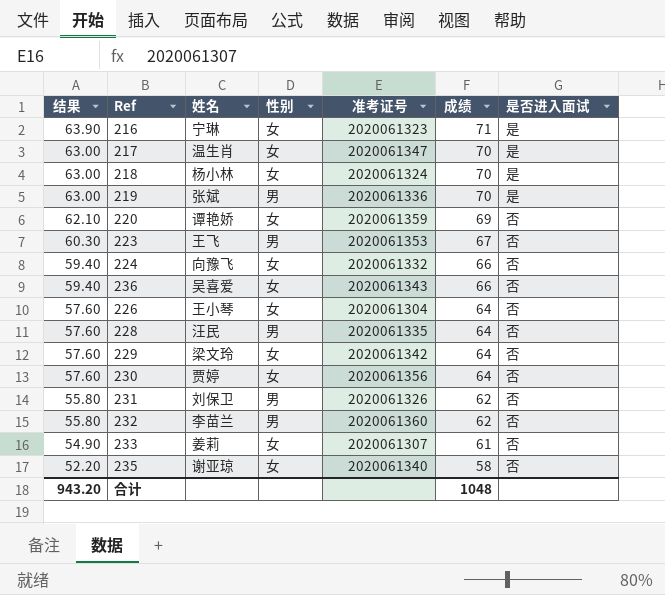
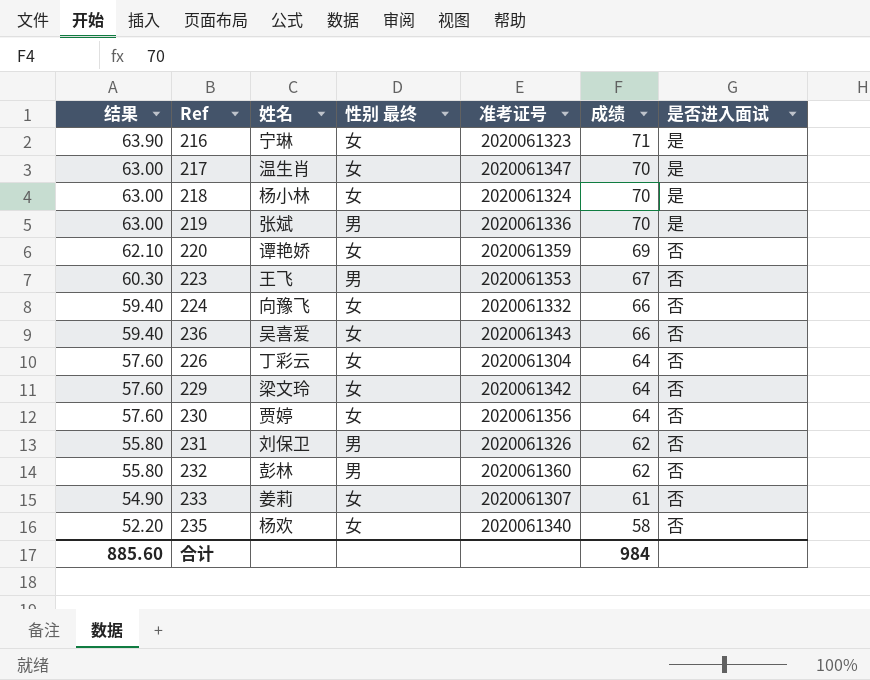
column name: 性别 -> 性别 最终
row 228: 57.60 | 汪民 | 男 | 2020061335 | 64 | 否 -> none
226 | 姓名: 王小琴 -> 丁彩云
232 | 姓名: 李苗兰 -> 彭林
235 | 姓名: 谢亚琼 -> 杨欢
合计 | 结果: 943.20 -> 885.60
合计 | 成绩: 1048 -> 984

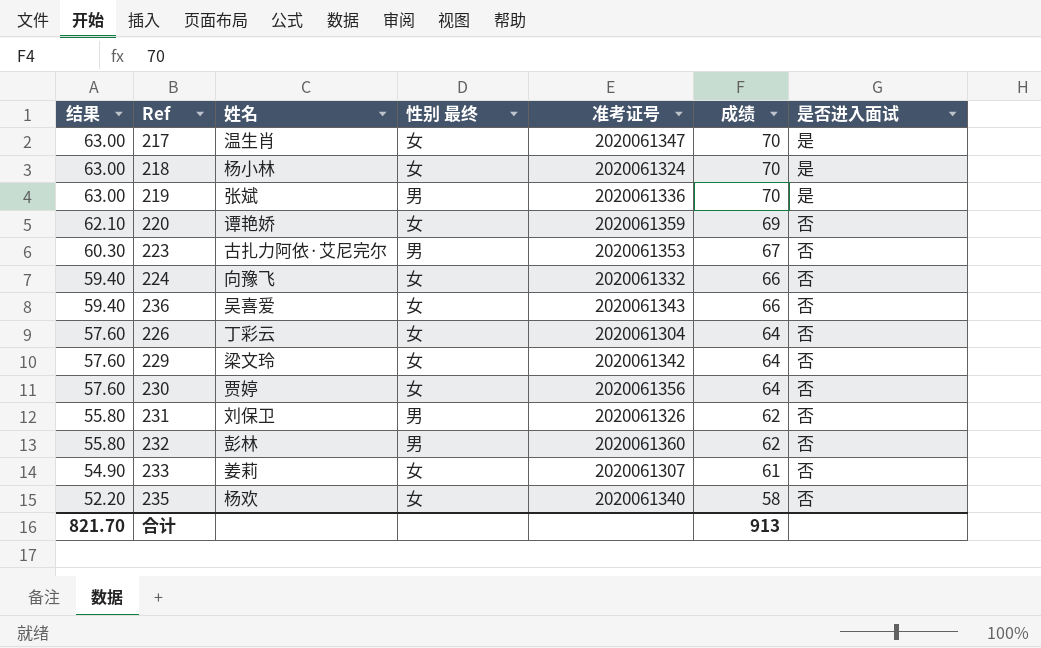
row 216: 63.90 | 宁琳 | 女 | 2020061323 | 71 | 是 -> none
223 | 姓名: 王飞 -> 古扎力阿依·艾尼完尔
合计 | 结果: 885.60 -> 821.70
合计 | 成绩: 984 -> 913

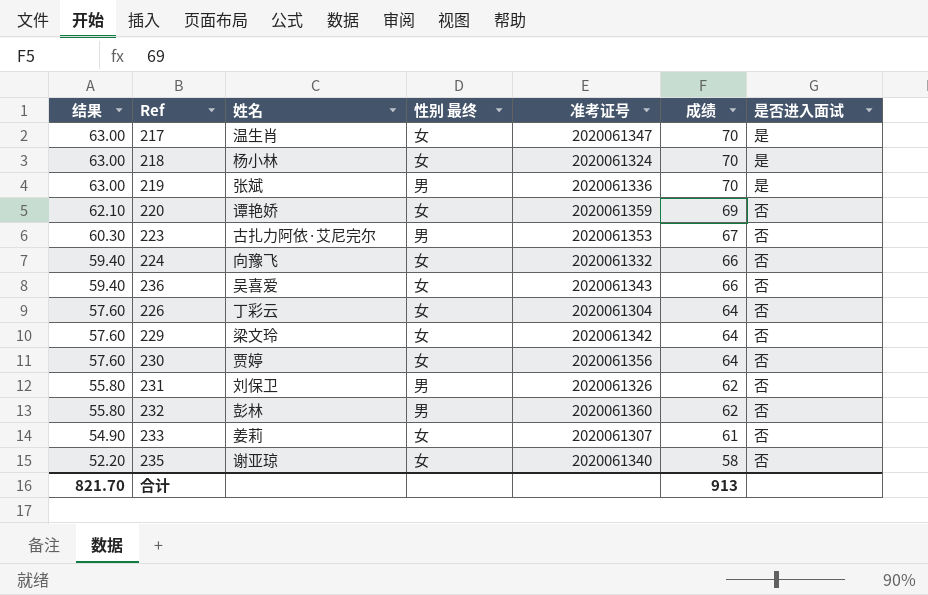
235 | 姓名: 杨欢 -> 谢亚琼

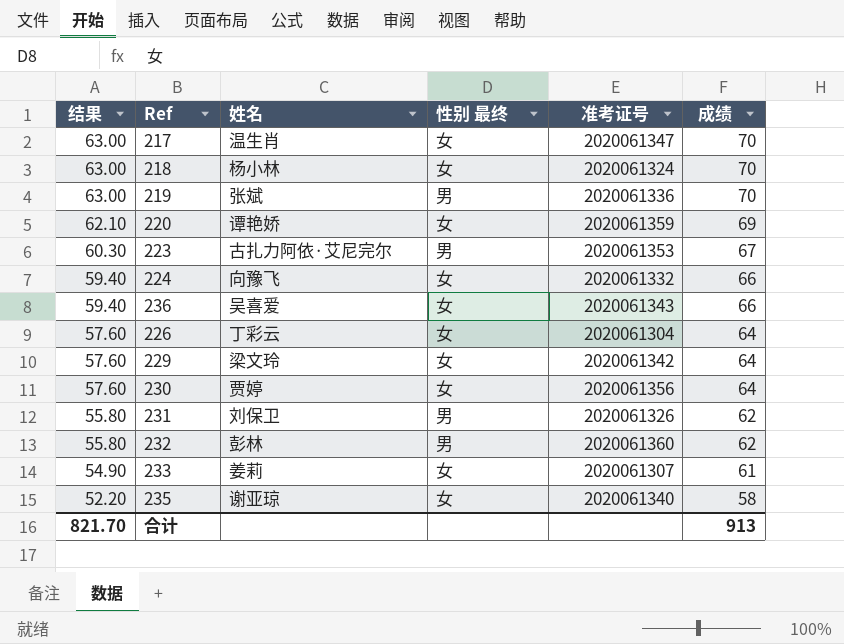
column 是否进入面试 | position: 7 -> none

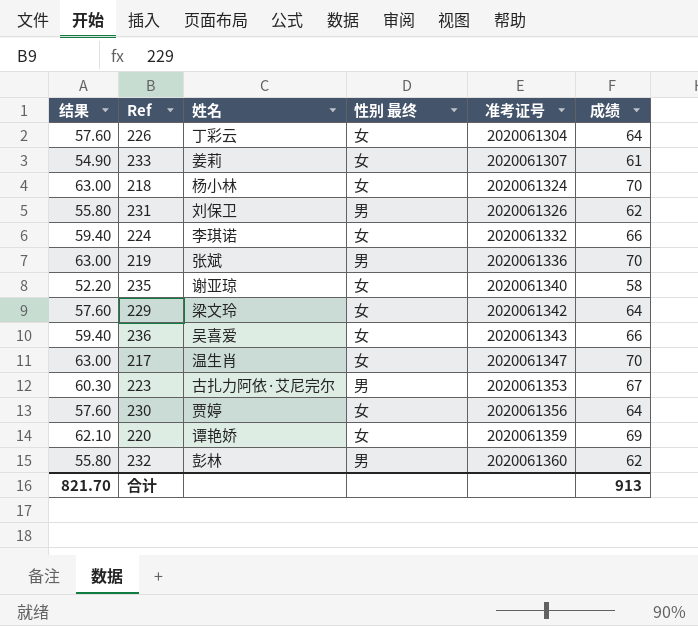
row order: 结果 descending -> 准考证号 ascending
224 | 姓名: 向豫飞 -> 李琪诺

